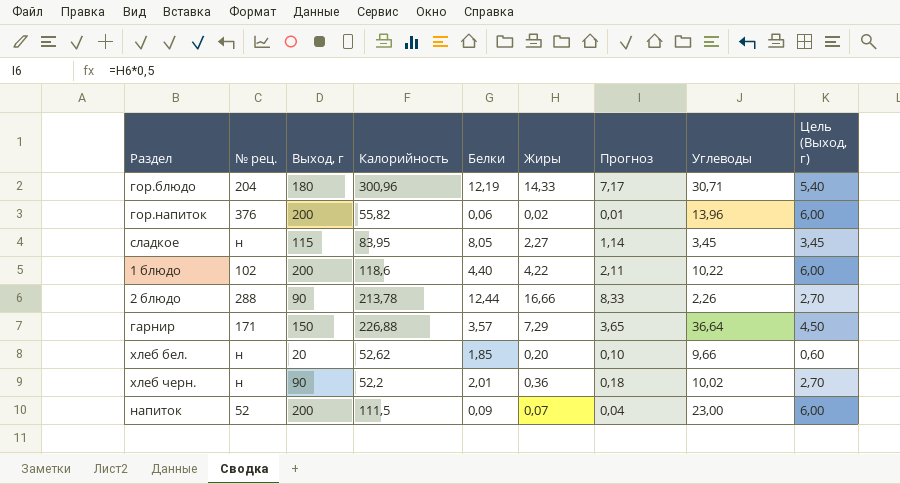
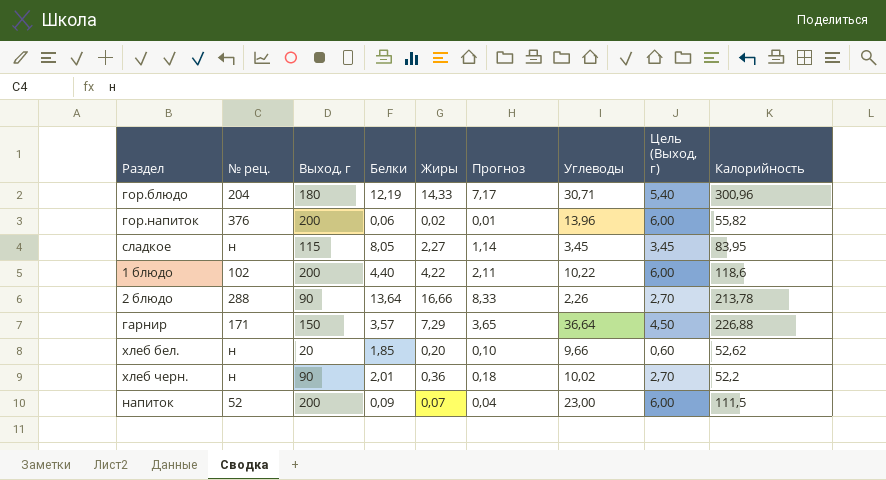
column Калорийность | position: 4 -> 9
2 блюдо | Белки: 12,44 -> 13,64

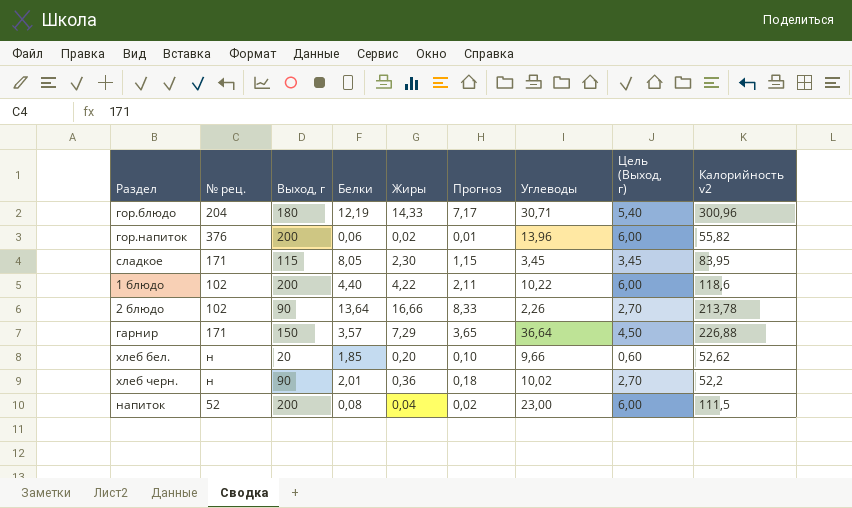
column name: Калорийность -> Калорийность v2
сладкое | № рец.: н -> 171
сладкое | Жиры: 2,27 -> 2,30
сладкое | Прогноз: 1,14 -> 1,15
2 блюдо | № рец.: 288 -> 102
напиток | Белки: 0,09 -> 0,08
напиток | Жиры: 0,07 -> 0,04
напиток | Прогноз: 0,04 -> 0,02

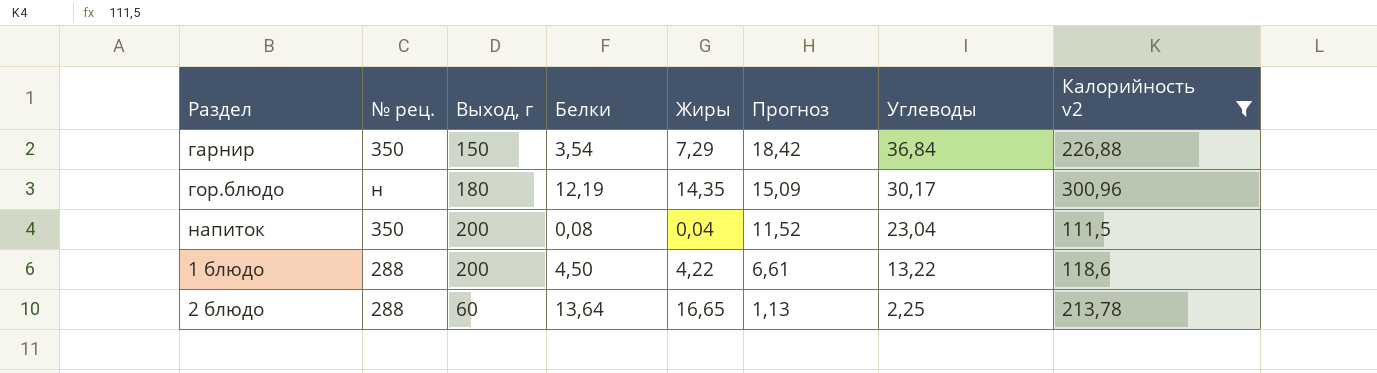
filter: none -> Калорийность v2 >= 111,5
row order: none -> Прогноз descending
column Цель (Выход, г) | formula: [Выход, г] * 0,03 -> none
column Прогноз | formula: [Жиры] * 0,5 -> [Углеводы] * 0,5
гарнир | № рец.: 171 -> 350
гарнир | Белки: 3,57 -> 3,54
гарнир | Углеводы: 36,64 -> 36,84
гор.блюдо | № рец.: 204 -> н
гор.блюдо | Жиры: 14,33 -> 14,35
гор.блюдо | Углеводы: 30,71 -> 30,17
напиток | № рец.: 52 -> 350
напиток | Углеводы: 23,00 -> 23,04
1 блюдо | № рец.: 102 -> 288
1 блюдо | Белки: 4,40 -> 4,50
1 блюдо | Углеводы: 10,22 -> 13,22
2 блюдо | № рец.: 102 -> 288
2 блюдо | Выход, г: 90 -> 60
2 блюдо | Жиры: 16,66 -> 16,65
2 блюдо | Углеводы: 2,26 -> 2,25

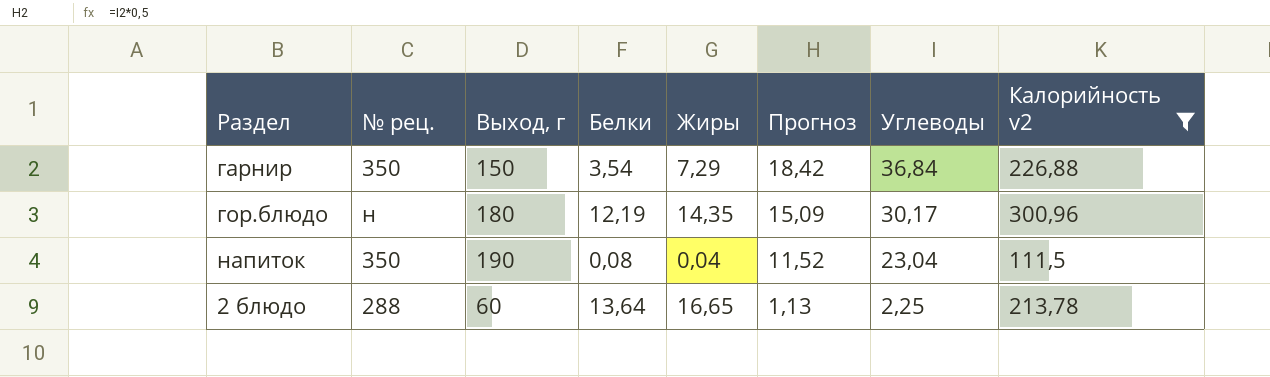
row 1 блюдо: 288 | 200 | 4,50 | 4,22 | 6,61 | 13,22 | 118,6 -> none
напиток | Выход, г: 200 -> 190

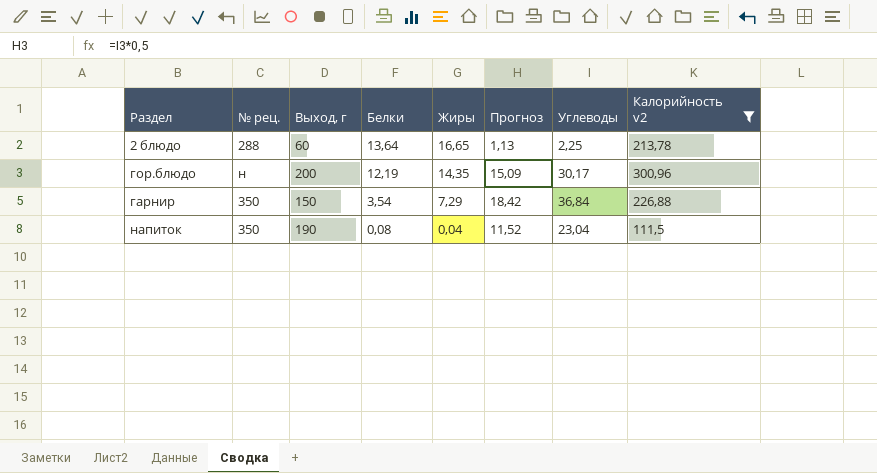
row order: Прогноз descending -> Белки descending
гор.блюдо | Выход, г: 180 -> 200

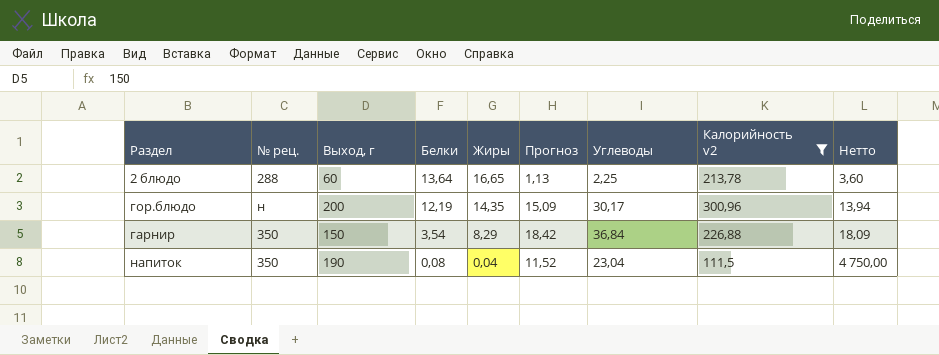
column Нетто | formula: none -> [Выход, г] / [Жиры]
гарнир | Жиры: 7,29 -> 8,29

